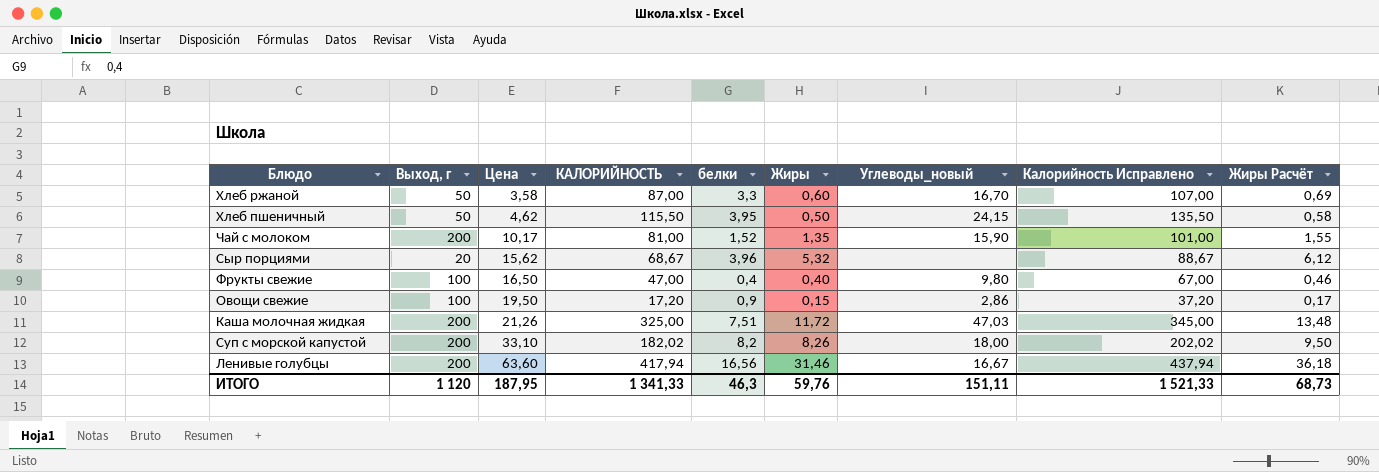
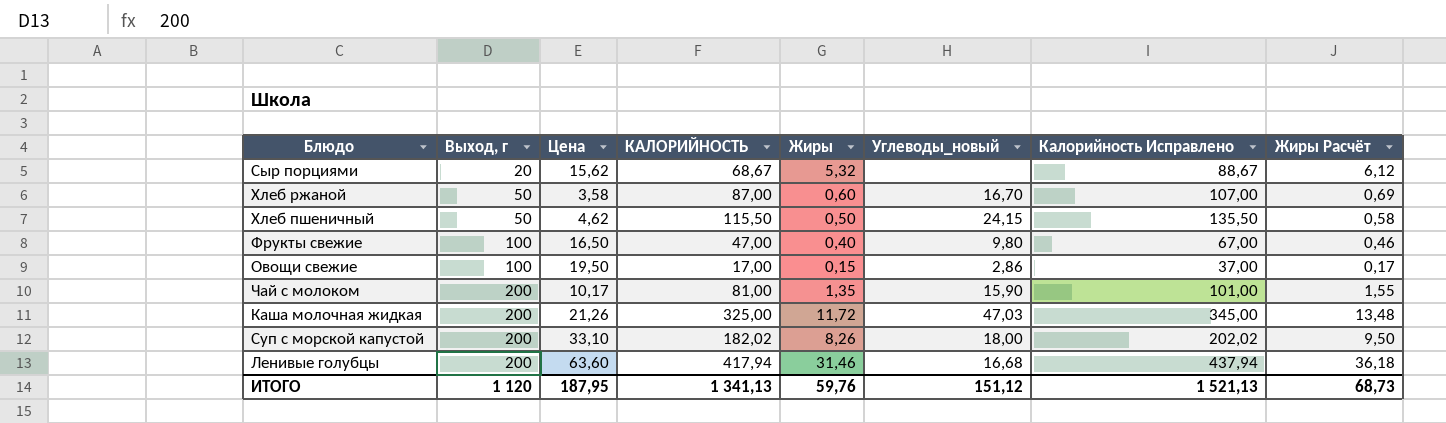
row order: Цена ascending -> Выход, г ascending
column белки | position: 5 -> none
Овощи свежие | КАЛОРИЙНОСТЬ: 17,20 -> 17,00
Овощи свежие | Калорийность Исправлено: 37,20 -> 37,00
Ленивые голубцы | Углеводы_новый: 16,67 -> 16,68
ИТОГО | КАЛОРИЙНОСТЬ: 1 341,33 -> 1 341,13
ИТОГО | Углеводы_новый: 151,11 -> 151,12
ИТОГО | Калорийность Исправлено: 1 521,33 -> 1 521,13

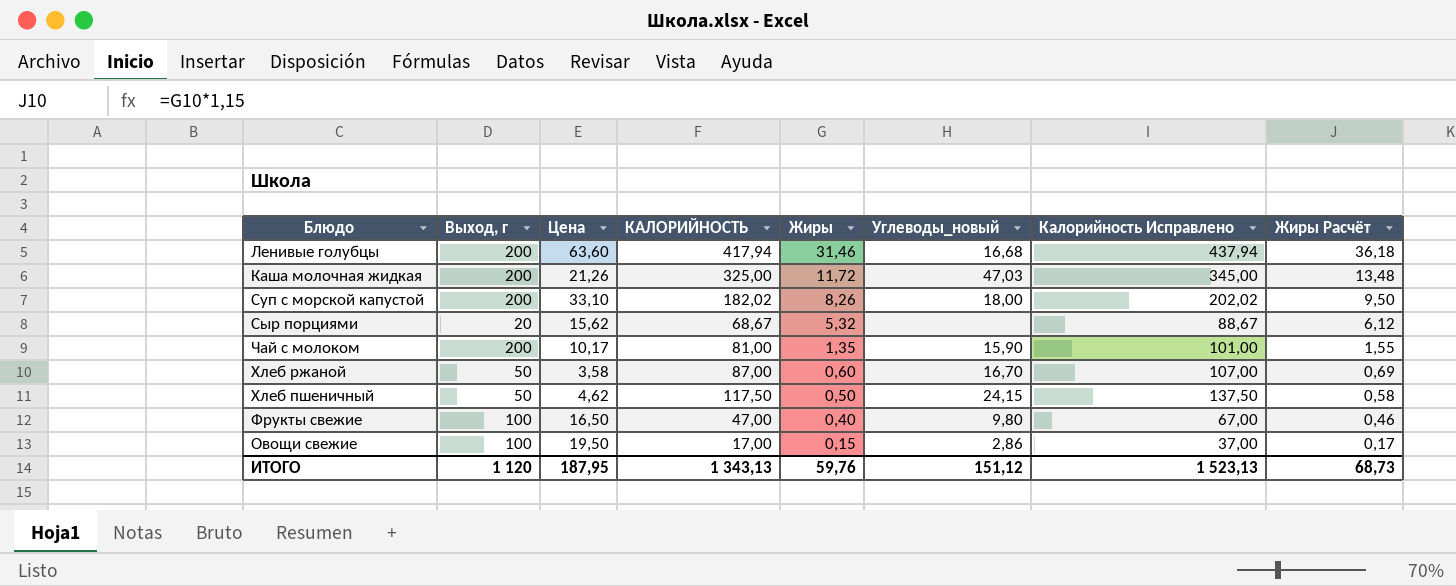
row order: Выход, г ascending -> Жиры descending
Хлеб пшеничный | КАЛОРИЙНОСТЬ: 115,50 -> 117,50
Хлеб пшеничный | Калорийность Исправлено: 135,50 -> 137,50
ИТОГО | КАЛОРИЙНОСТЬ: 1 341,13 -> 1 343,13
ИТОГО | Калорийность Исправлено: 1 521,13 -> 1 523,13

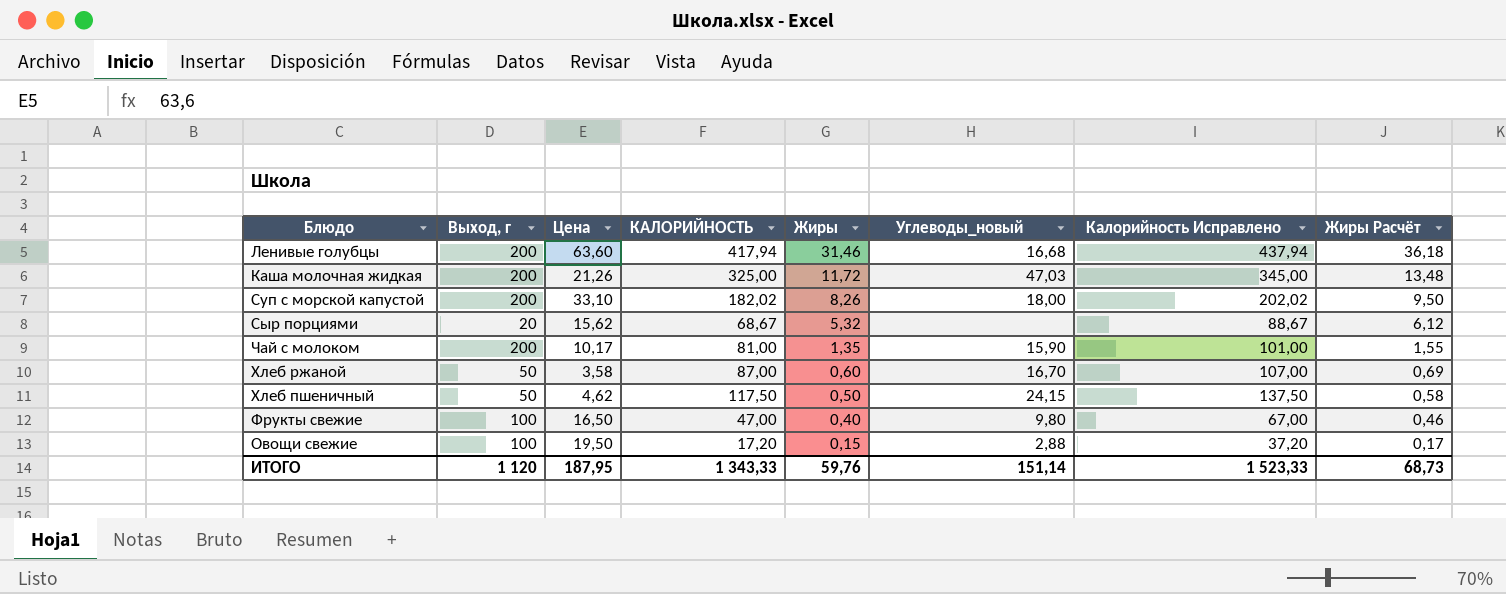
Овощи свежие | КАЛОРИЙНОСТЬ: 17,00 -> 17,20
Овощи свежие | Углеводы_новый: 2,86 -> 2,88
Овощи свежие | Калорийность Исправлено: 37,00 -> 37,20
ИТОГО | КАЛОРИЙНОСТЬ: 1 343,13 -> 1 343,33
ИТОГО | Углеводы_новый: 151,12 -> 151,14
ИТОГО | Калорийность Исправлено: 1 523,13 -> 1 523,33

